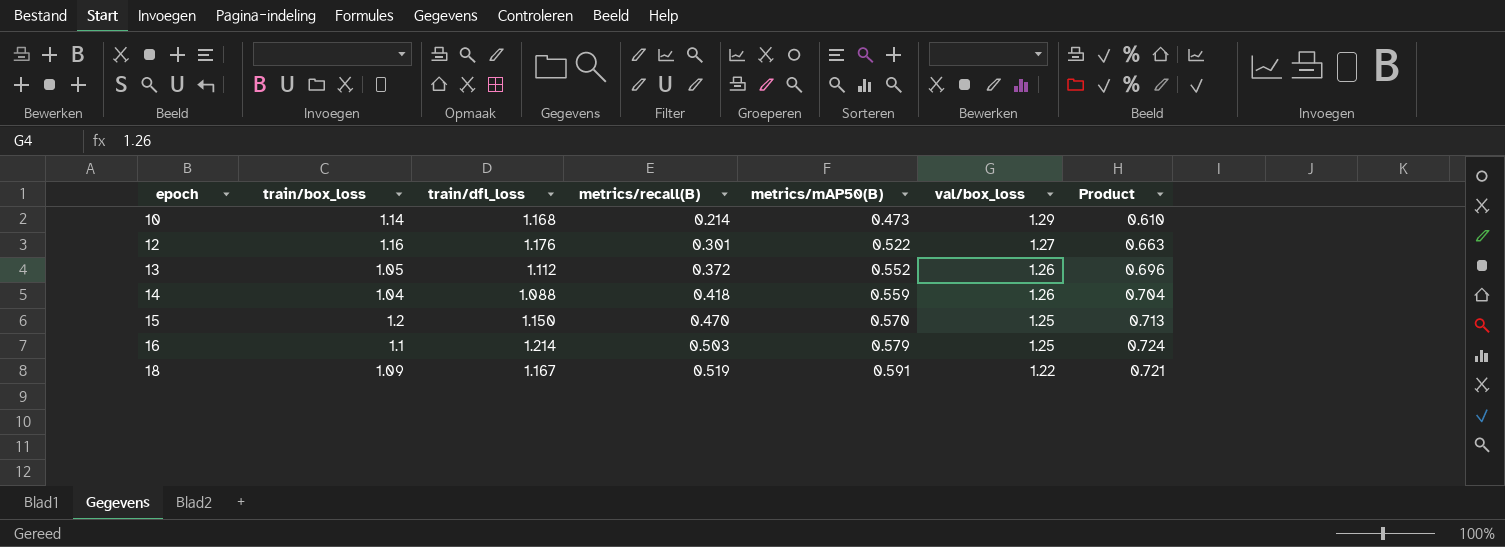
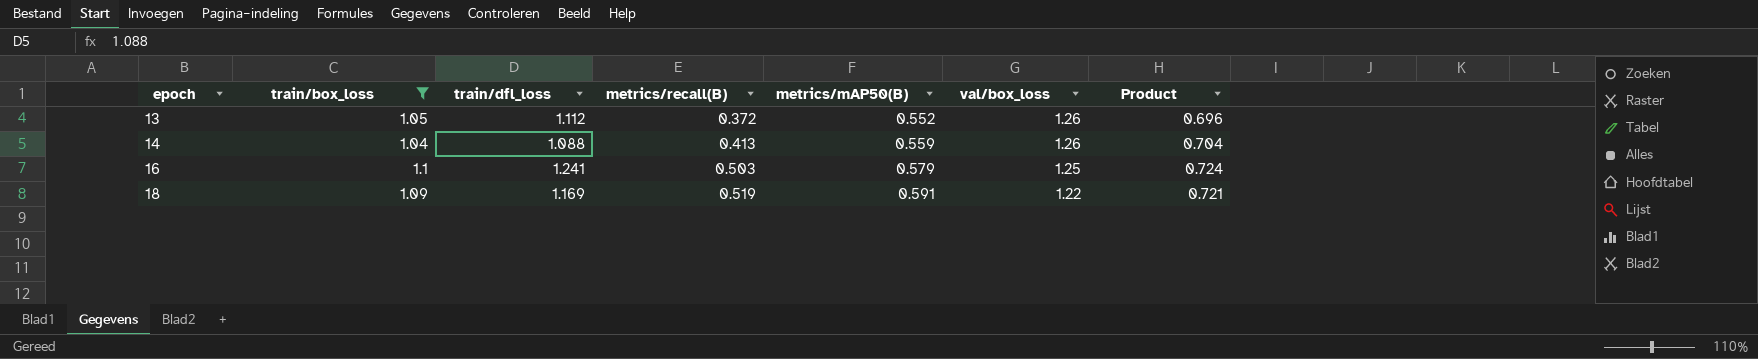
filter: none -> train/box_loss <= 1.1
14 | metrics/recall(B): 0.418 -> 0.413
16 | train/dfl_loss: 1.214 -> 1.241
18 | train/dfl_loss: 1.167 -> 1.169

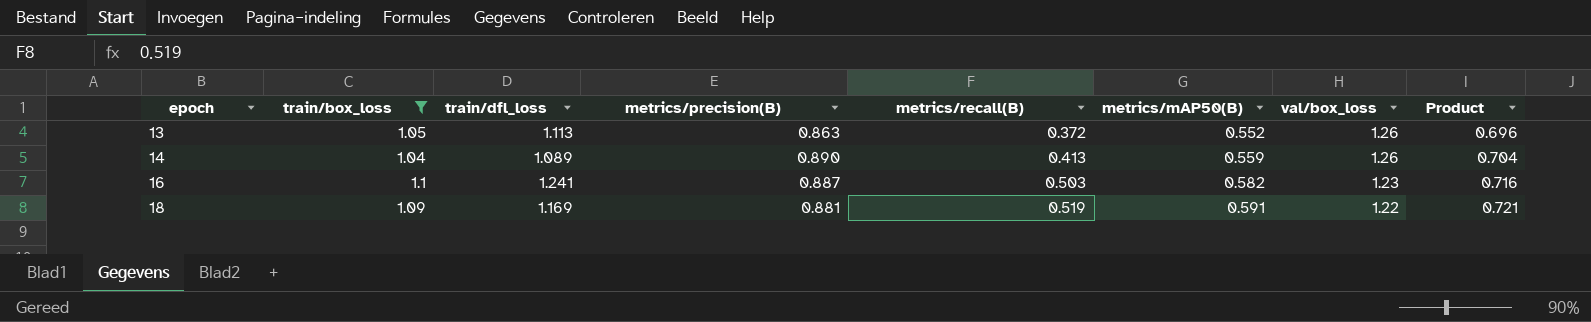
column metrics/precision(B) | position: none -> 4
13 | train/dfl_loss: 1.112 -> 1.113
14 | train/dfl_loss: 1.088 -> 1.089
16 | metrics/mAP50(B): 0.579 -> 0.582
16 | val/box_loss: 1.25 -> 1.23
16 | Product: 0.724 -> 0.716

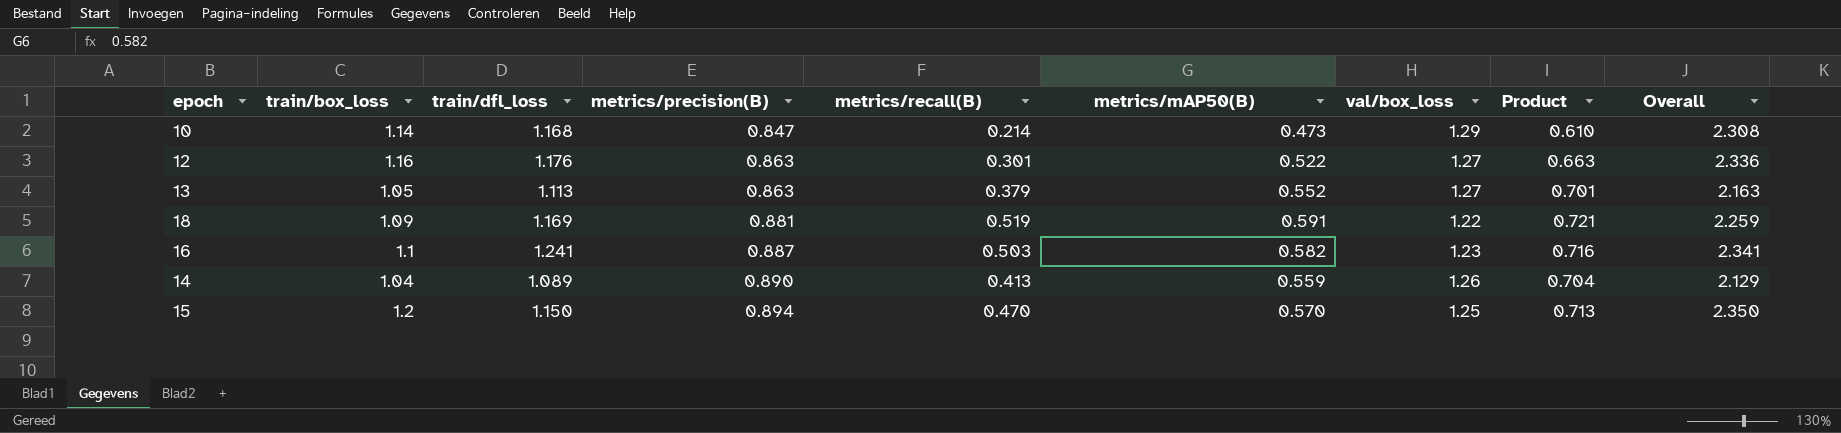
filter: train/box_loss <= 1.1 -> none
row order: epoch ascending -> metrics/precision(B) ascending
column Overall | formula: none -> [train/box_loss] + [train/dfl_loss]
13 | metrics/recall(B): 0.372 -> 0.379
13 | val/box_loss: 1.26 -> 1.27
13 | Product: 0.696 -> 0.701

